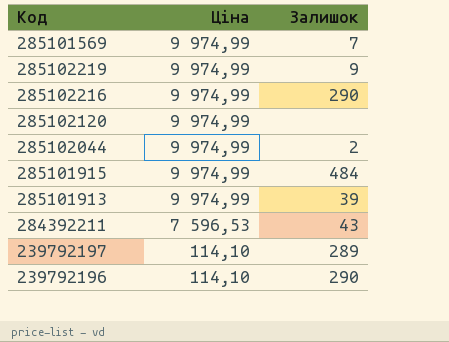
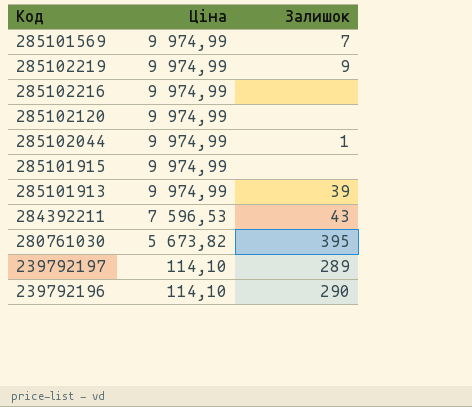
285102216 | Залишок: 290 -> none
285102044 | Залишок: 2 -> 1
285101915 | Залишок: 484 -> none
row 280761030: none -> 5 673,82 | 395

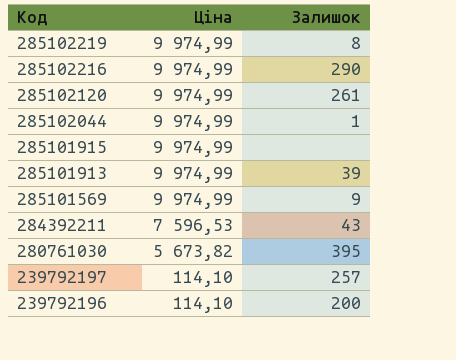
row order: Ціна descending -> Код descending
285102219 | Залишок: 9 -> 8
285102216 | Залишок: none -> 290
285102120 | Залишок: none -> 261
285101569 | Залишок: 7 -> 9
239792197 | Залишок: 289 -> 257
239792196 | Залишок: 290 -> 200

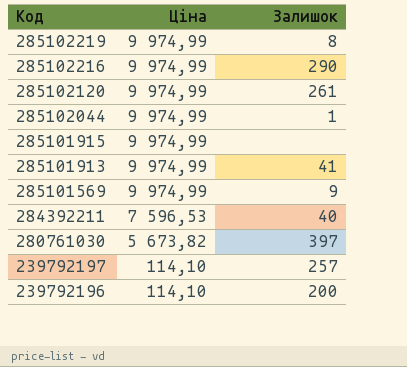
285101913 | Залишок: 39 -> 41
284392211 | Залишок: 43 -> 40
280761030 | Залишок: 395 -> 397

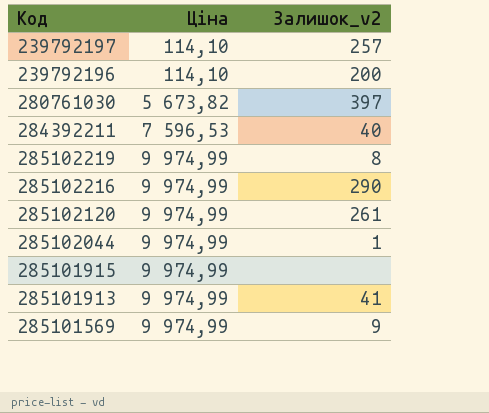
row order: Код descending -> Ціна ascending
column name: Залишок -> Залишок_v2

